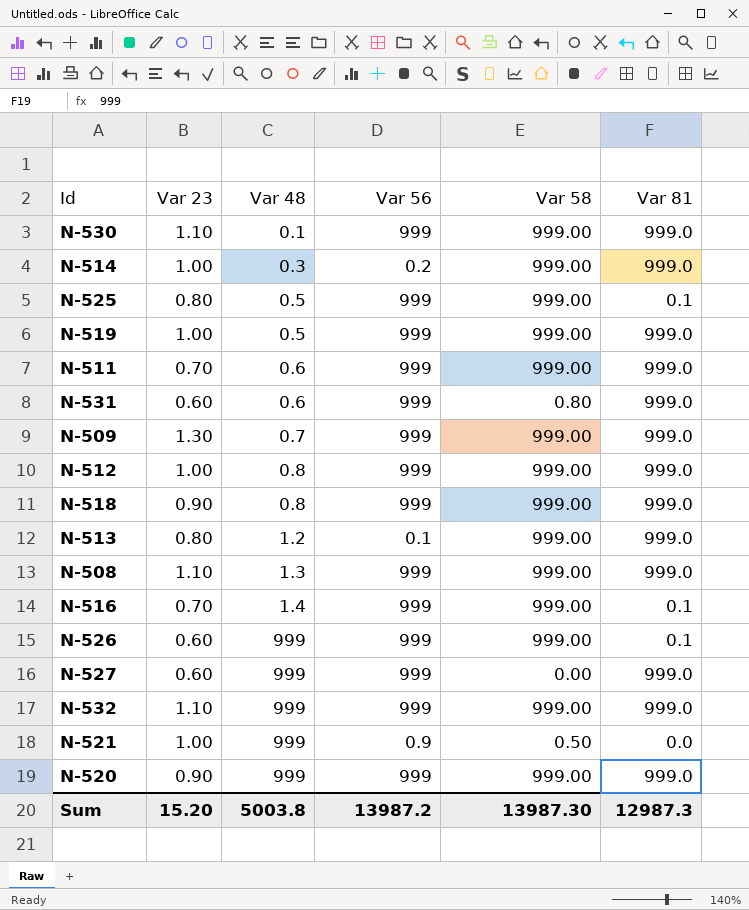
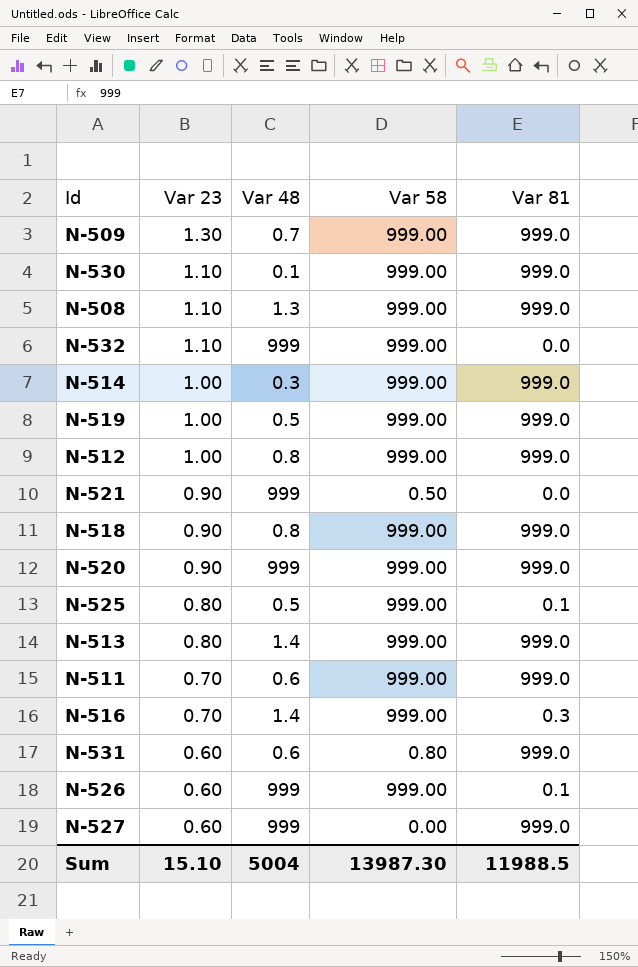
row order: Var 48 ascending -> Var 23 descending
column Var 56 | position: 4 -> none
N-532 | Var 81: 999.0 -> 0.0
N-521 | Var 23: 1.00 -> 0.90
N-513 | Var 48: 1.2 -> 1.4
N-516 | Var 81: 0.1 -> 0.3
Sum | Var 23: 15.20 -> 15.10
Sum | Var 48: 5003.8 -> 5004
Sum | Var 81: 12987.3 -> 11988.5

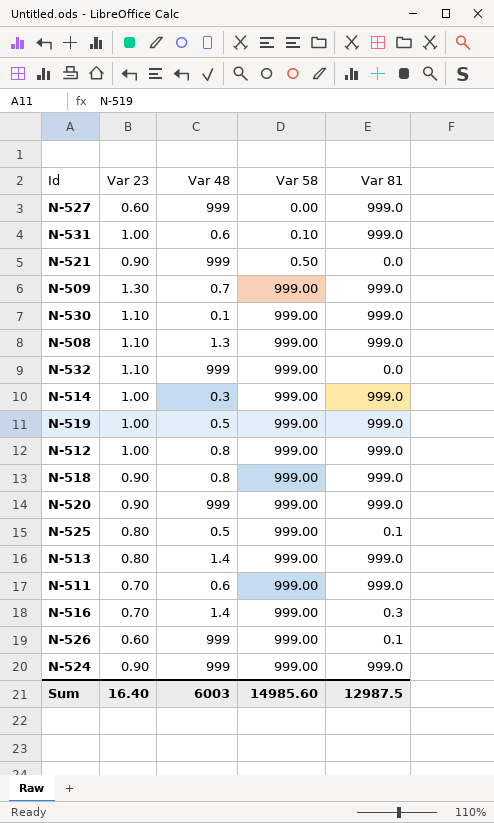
row order: Var 23 descending -> Var 58 ascending
N-531 | Var 23: 0.60 -> 1.00
N-531 | Var 58: 0.80 -> 0.10
row N-524: none -> 0.90 | 999 | 999.00 | 999.0
Sum | Var 23: 15.10 -> 16.40
Sum | Var 48: 5004 -> 6003
Sum | Var 58: 13987.30 -> 14985.60
Sum | Var 81: 11988.5 -> 12987.5

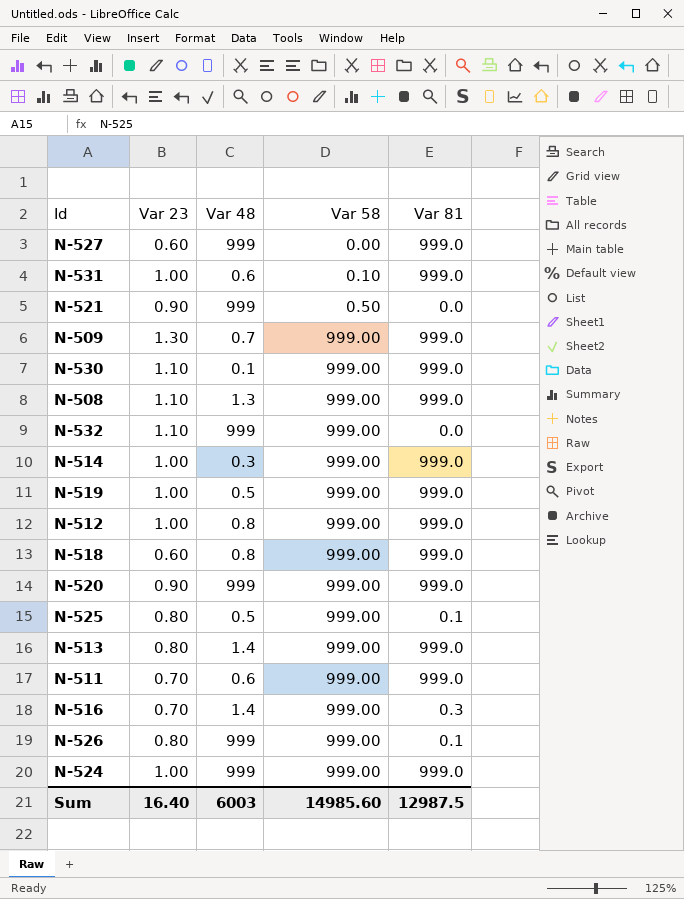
N-518 | Var 23: 0.90 -> 0.60
N-526 | Var 23: 0.60 -> 0.80
N-524 | Var 23: 0.90 -> 1.00

